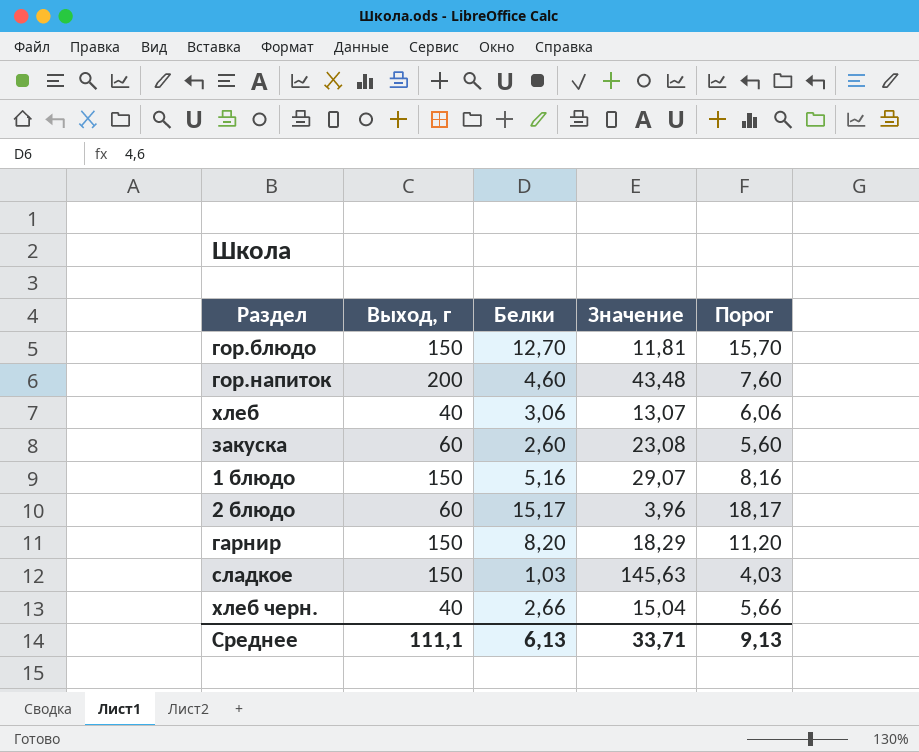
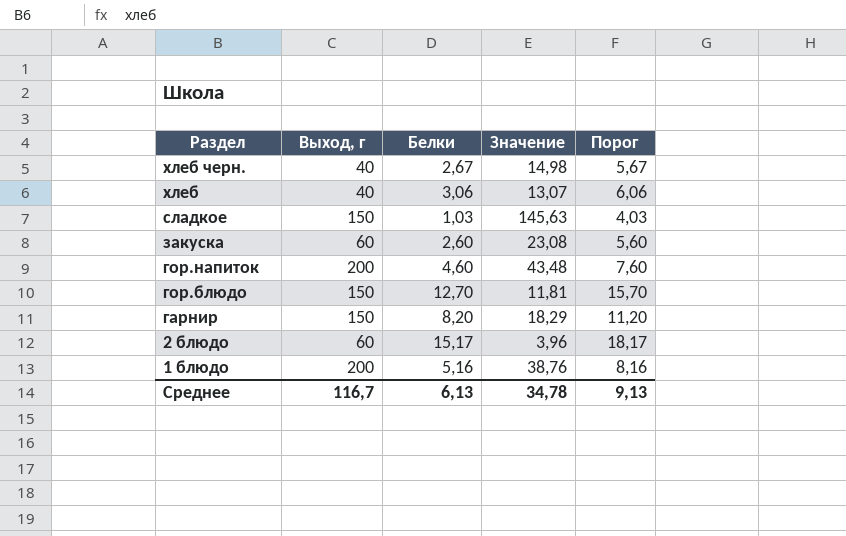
row order: none -> Раздел descending
хлеб черн. | Белки: 2,66 -> 2,67
хлеб черн. | Значение: 15,04 -> 14,98
хлеб черн. | Порог: 5,66 -> 5,67
1 блюдо | Выход, г: 150 -> 200
1 блюдо | Значение: 29,07 -> 38,76
Среднее | Выход, г: 111,1 -> 116,7
Среднее | Значение: 33,71 -> 34,78

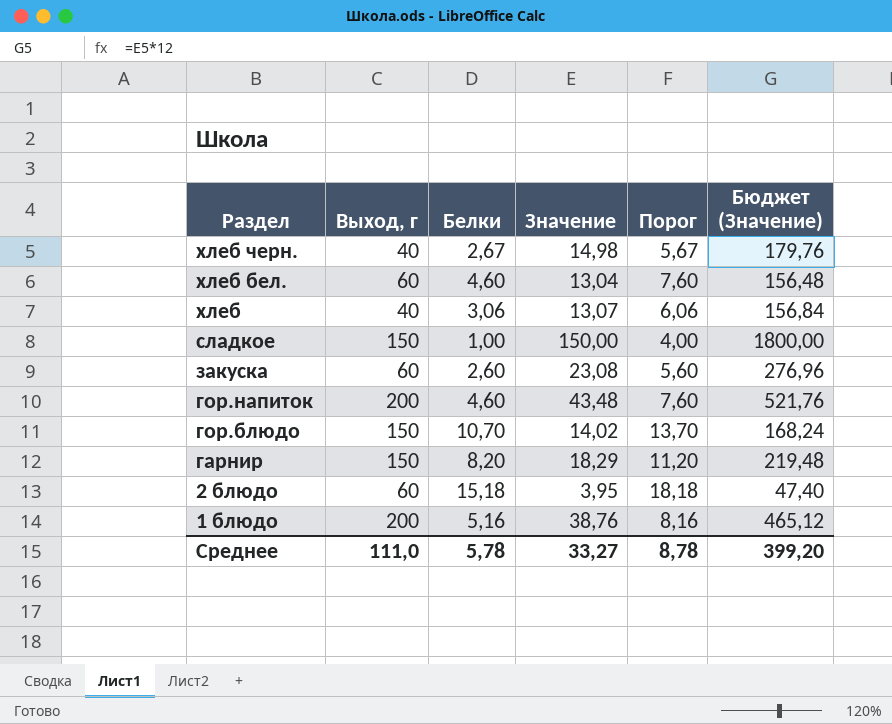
column Бюджет (Значение) | formula: none -> [Значение] * 12
row хлеб бел.: none -> 60 | 4,60 | 13,04 | 7,60 | 156,48
сладкое | Белки: 1,03 -> 1,00
сладкое | Значение: 145,63 -> 150,00
сладкое | Порог: 4,03 -> 4,00
гор.блюдо | Белки: 12,70 -> 10,70
гор.блюдо | Значение: 11,81 -> 14,02
гор.блюдо | Порог: 15,70 -> 13,70
2 блюдо | Белки: 15,17 -> 15,18
2 блюдо | Значение: 3,96 -> 3,95
2 блюдо | Порог: 18,17 -> 18,18
Среднее | Выход, г: 116,7 -> 111,0
Среднее | Белки: 6,13 -> 5,78
Среднее | Значение: 34,78 -> 33,27
Среднее | Порог: 9,13 -> 8,78

